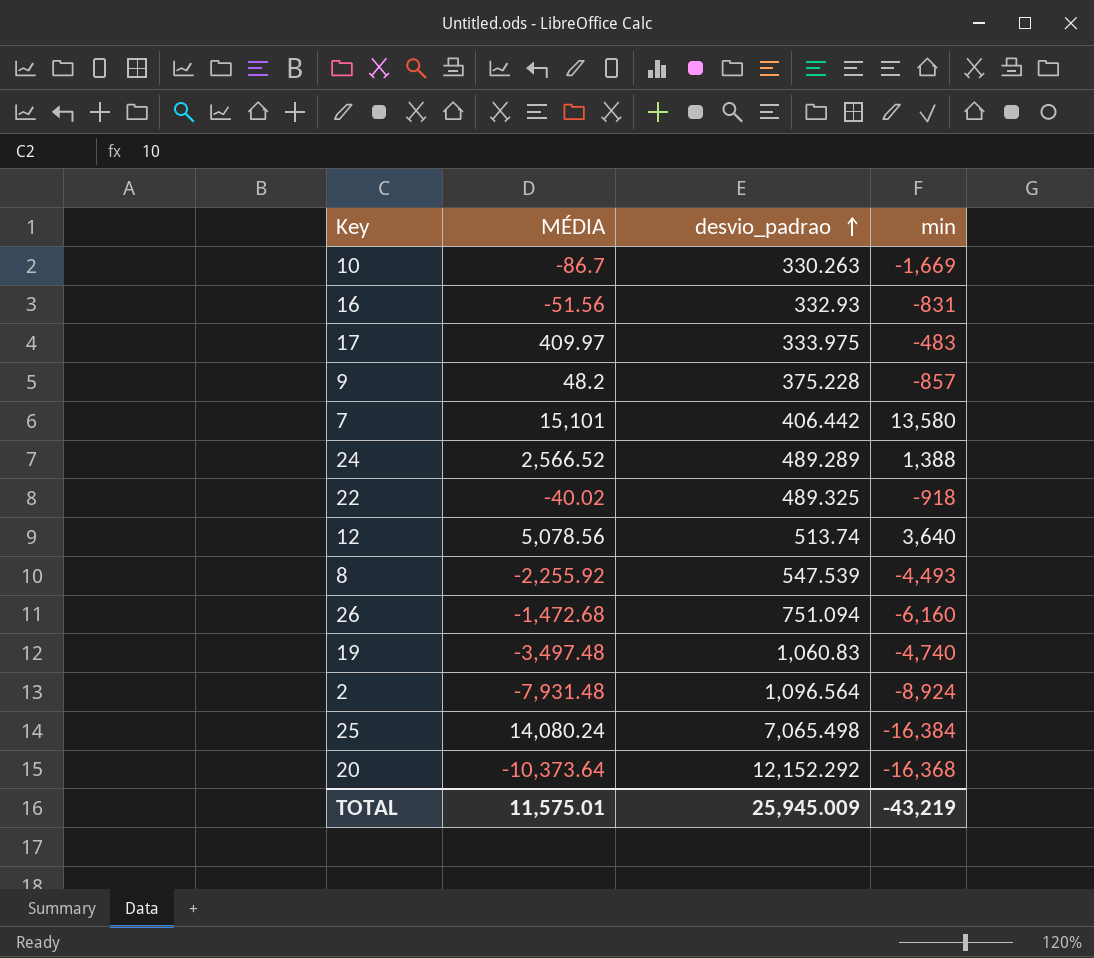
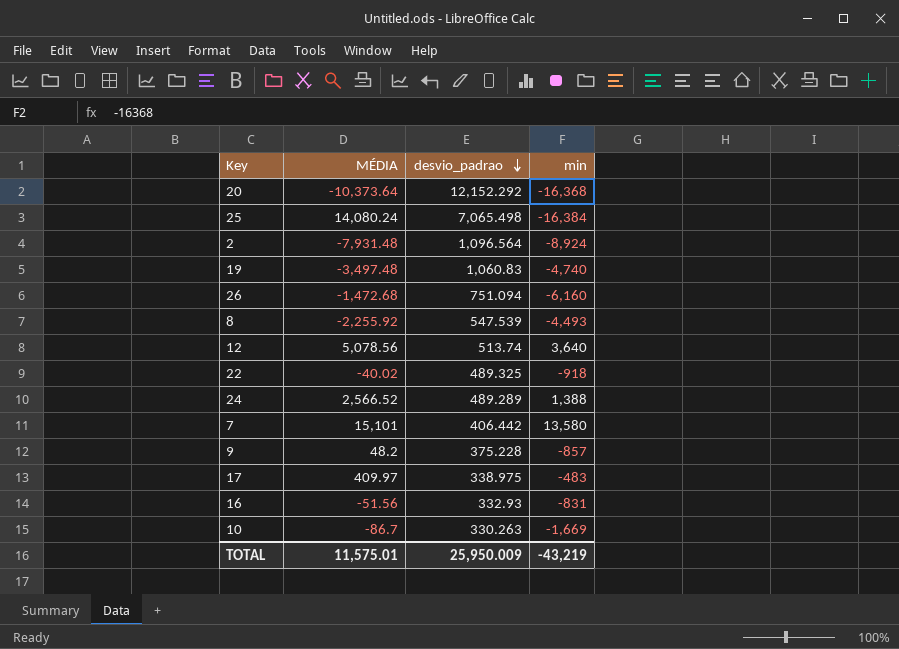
row order: desvio_padrao ascending -> desvio_padrao descending
17 | desvio_padrao: 333.975 -> 338.975
TOTAL | desvio_padrao: 25,945.009 -> 25,950.009

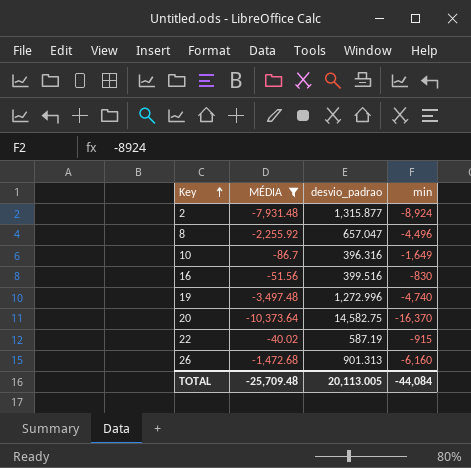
filter: none -> MÉDIA <= -40.02
row order: desvio_padrao descending -> Key ascending
2 | desvio_padrao: 1,096.564 -> 1,315.877
8 | desvio_padrao: 547.539 -> 657.047
8 | min: -4,493 -> -4,496
10 | desvio_padrao: 330.263 -> 396.316
10 | min: -1,669 -> -1,649
16 | desvio_padrao: 332.93 -> 399.516
16 | min: -831 -> -830
19 | desvio_padrao: 1,060.83 -> 1,272.996
20 | desvio_padrao: 12,152.292 -> 14,582.75
20 | min: -16,368 -> -16,370
22 | desvio_padrao: 489.325 -> 587.19
22 | min: -918 -> -915
26 | desvio_padrao: 751.094 -> 901.313
TOTAL | MÉDIA: 11,575.01 -> -25,709.48
TOTAL | desvio_padrao: 25,950.009 -> 20,113.005
TOTAL | min: -43,219 -> -44,084

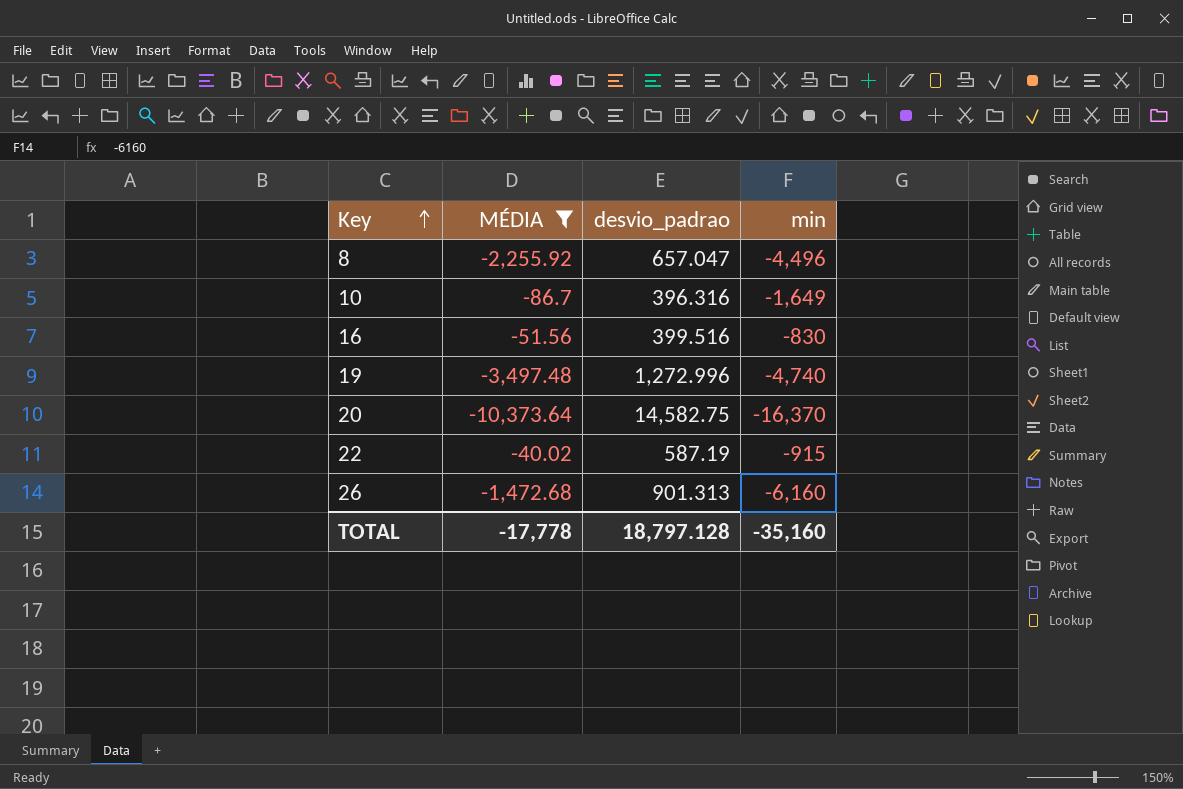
row 2: -7,931.48 | 1,315.877 | -8,924 -> none
TOTAL | MÉDIA: -25,709.48 -> -17,778
TOTAL | desvio_padrao: 20,113.005 -> 18,797.128
TOTAL | min: -44,084 -> -35,160

